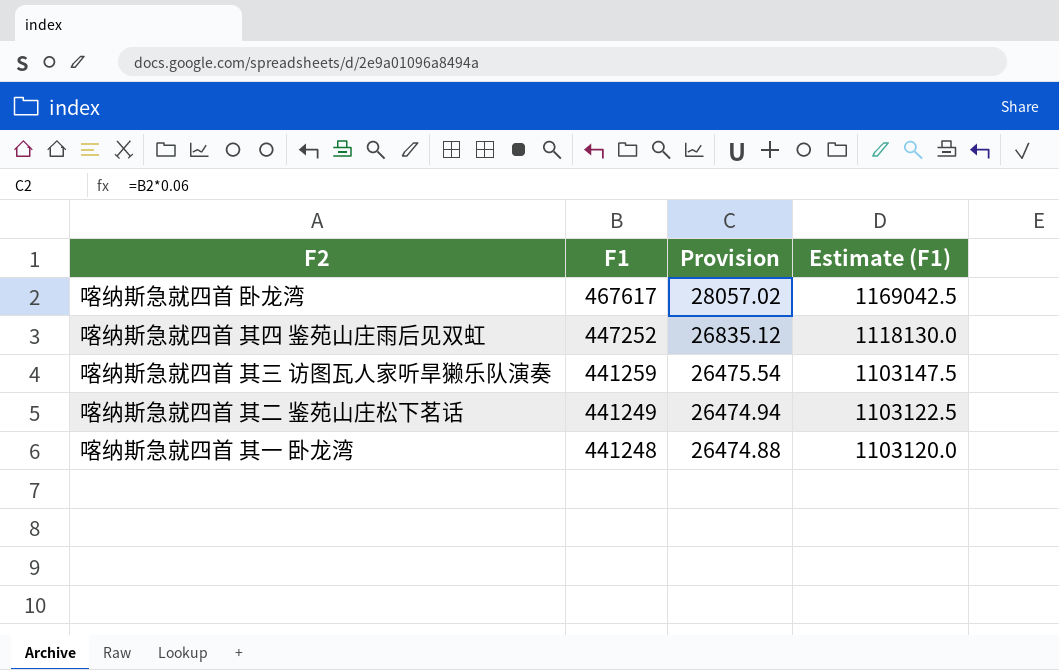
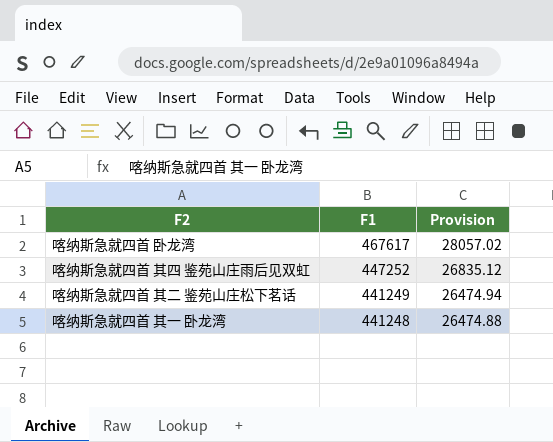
column Estimate (F1) | formula: [F1] * 2.5 -> none
row 喀纳斯急就四首 其三 访图瓦人家听旱獭乐队演奏: 441259 | 26475.54 | 1103147.5 -> none

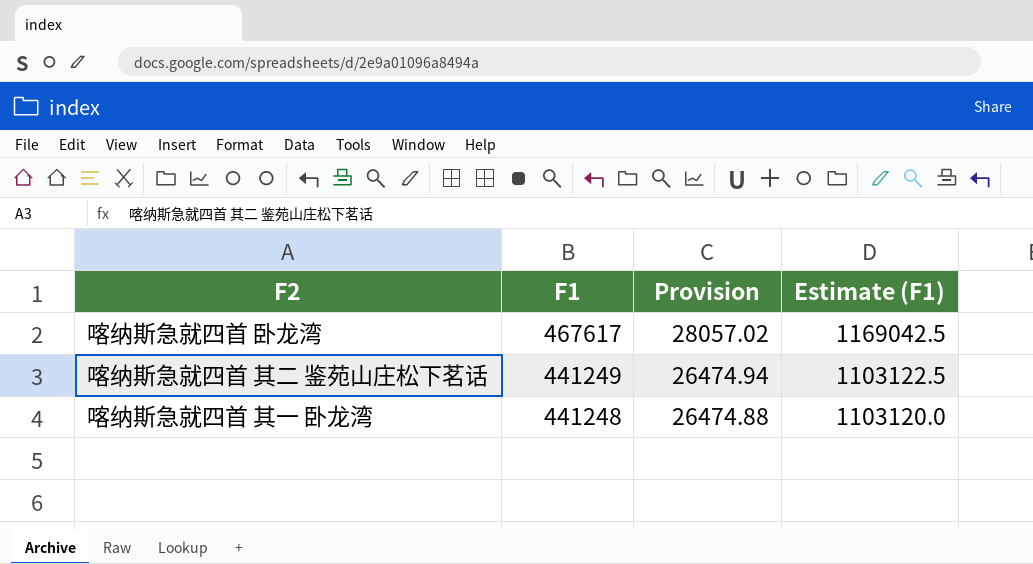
column Estimate (F1) | formula: none -> [F1] * 2.5
row 喀纳斯急就四首 其四 鉴苑山庄雨后见双虹: 447252 | 26835.12 -> none

